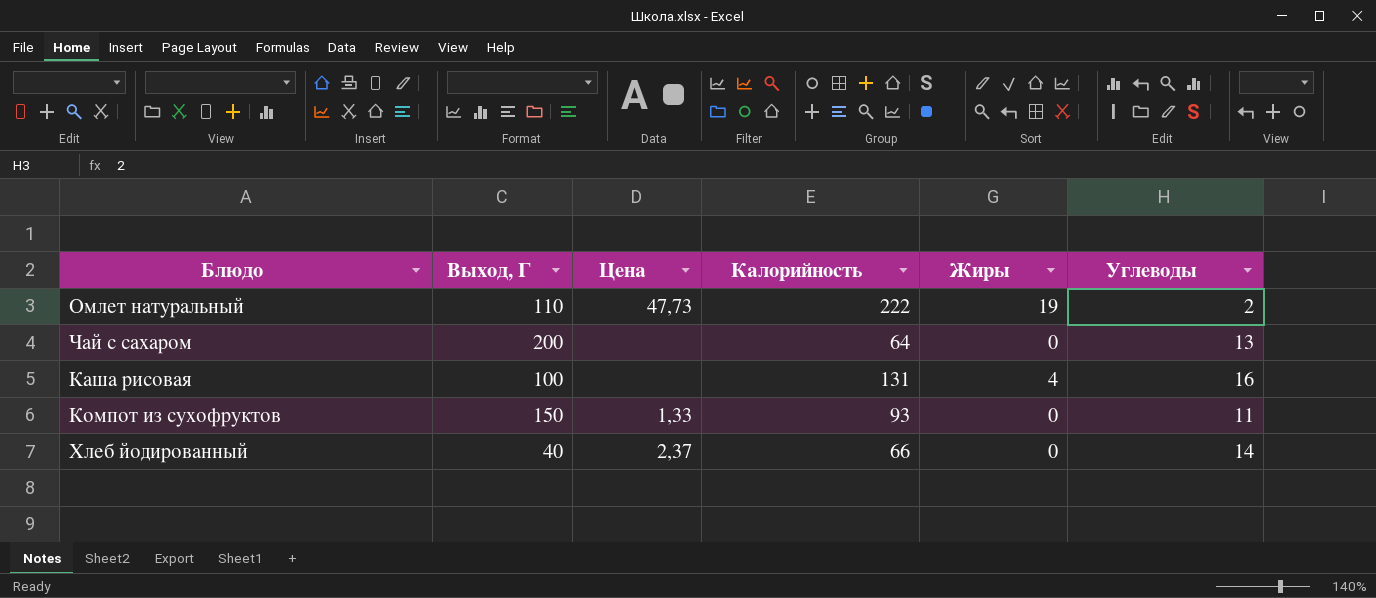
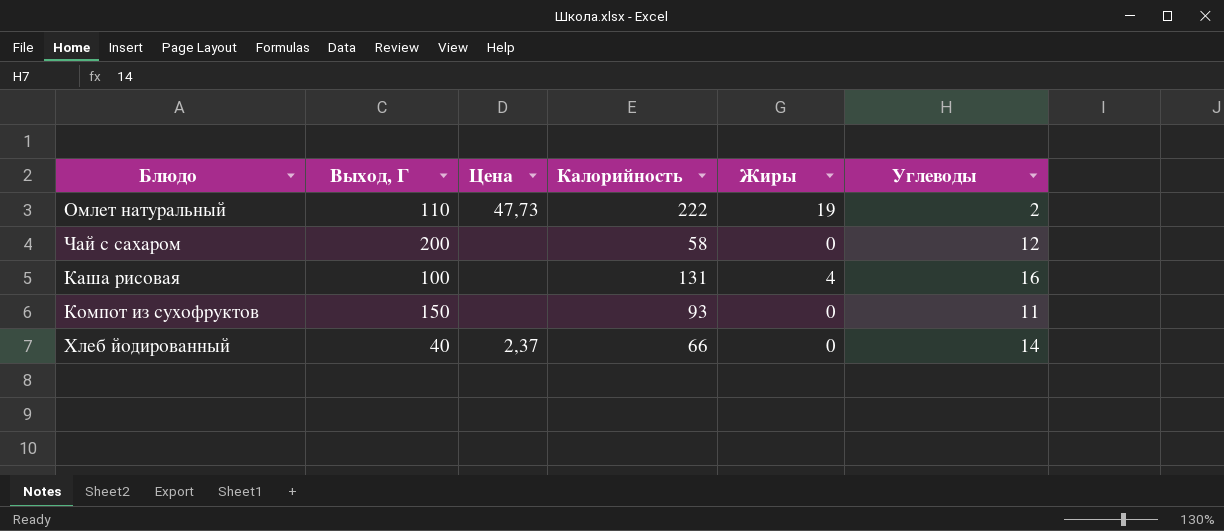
Чай с сахаром | Калорийность: 64 -> 58
Чай с сахаром | Углеводы: 13 -> 12
Компот из сухофруктов | Цена: 1,33 -> none

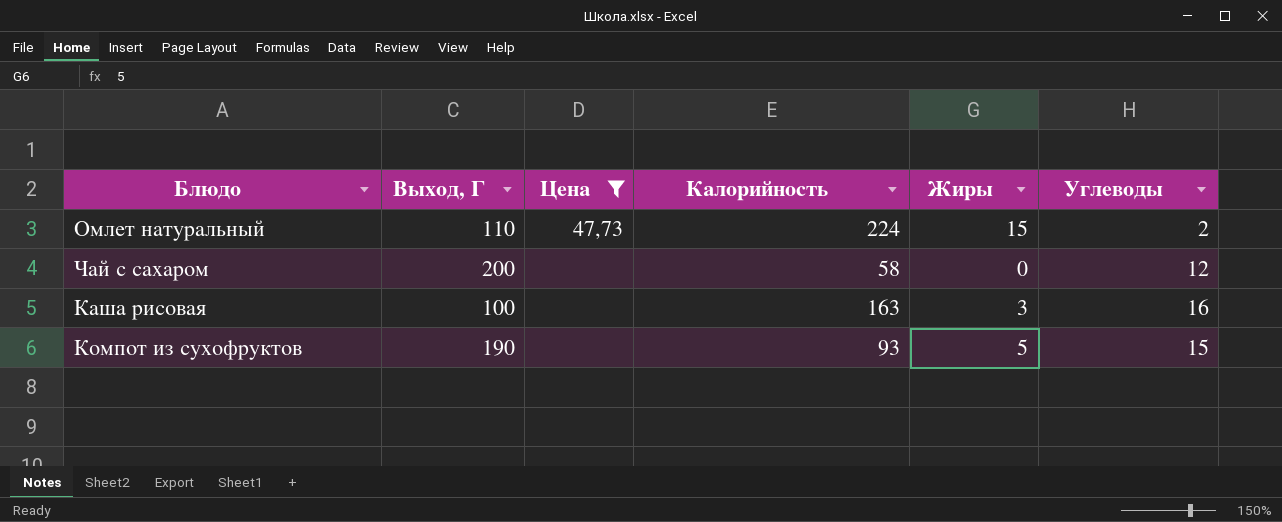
filter: none -> Цена != 2,37
Омлет натуральный | Калорийность: 222 -> 224
Омлет натуральный | Жиры: 19 -> 15
Каша рисовая | Калорийность: 131 -> 163
Каша рисовая | Жиры: 4 -> 3
Компот из сухофруктов | Выход, Г: 150 -> 190
Компот из сухофруктов | Жиры: 0 -> 5
Компот из сухофруктов | Углеводы: 11 -> 15

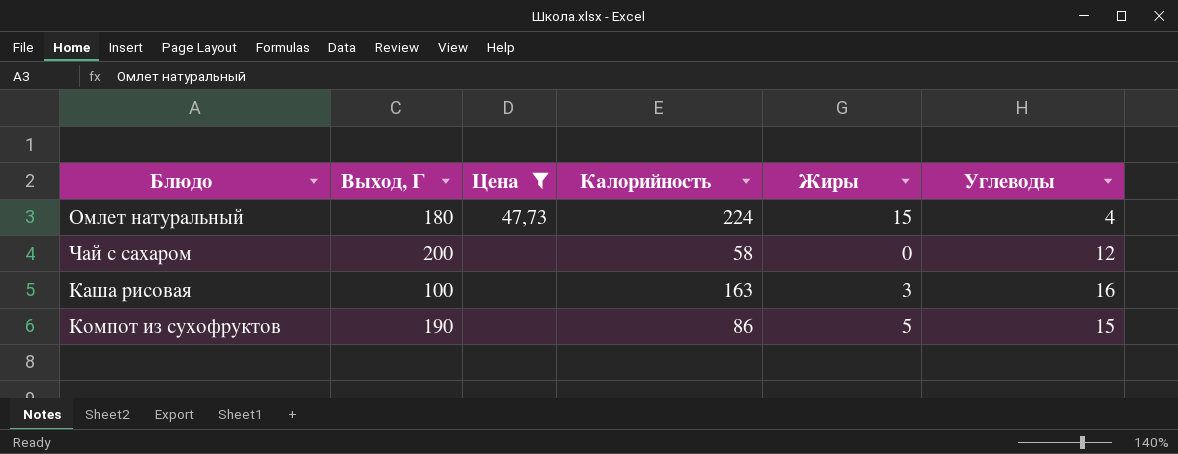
Омлет натуральный | Выход, Г: 110 -> 180
Омлет натуральный | Углеводы: 2 -> 4
Компот из сухофруктов | Калорийность: 93 -> 86

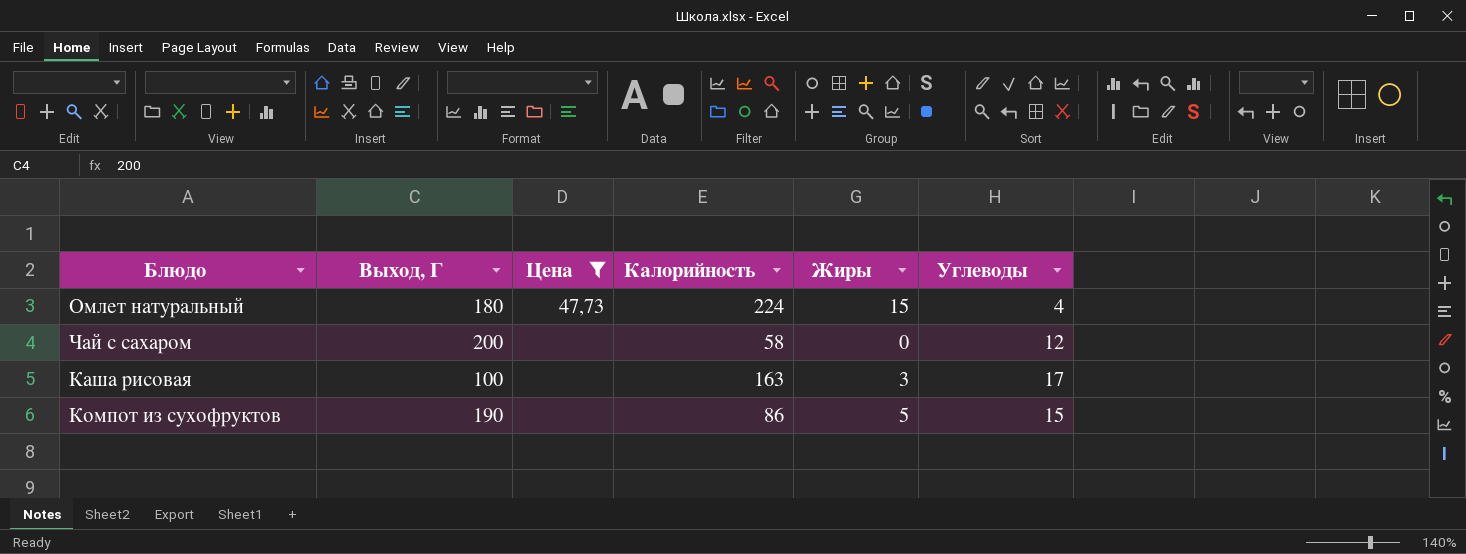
Каша рисовая | Углеводы: 16 -> 17

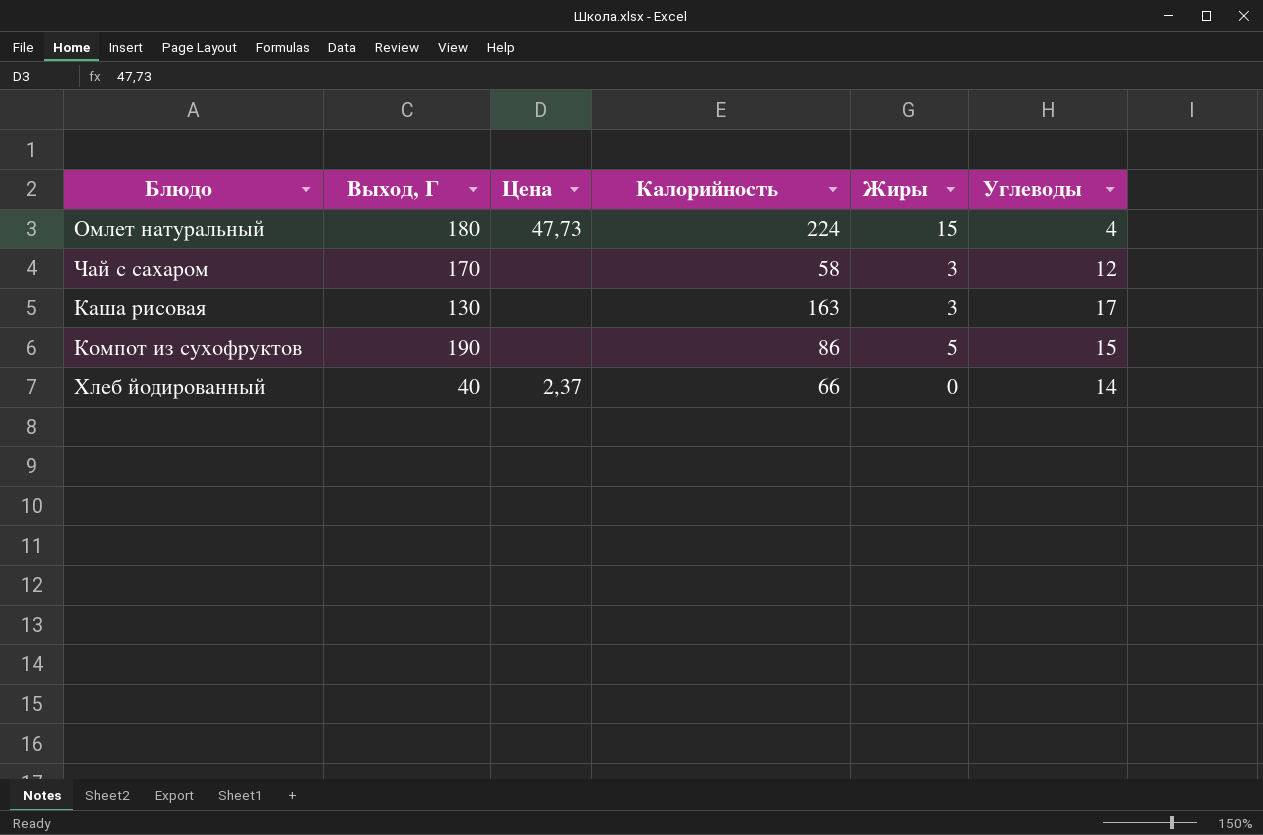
filter: Цена != 2,37 -> none
Чай с сахаром | Выход, Г: 200 -> 170
Чай с сахаром | Жиры: 0 -> 3
Каша рисовая | Выход, Г: 100 -> 130

